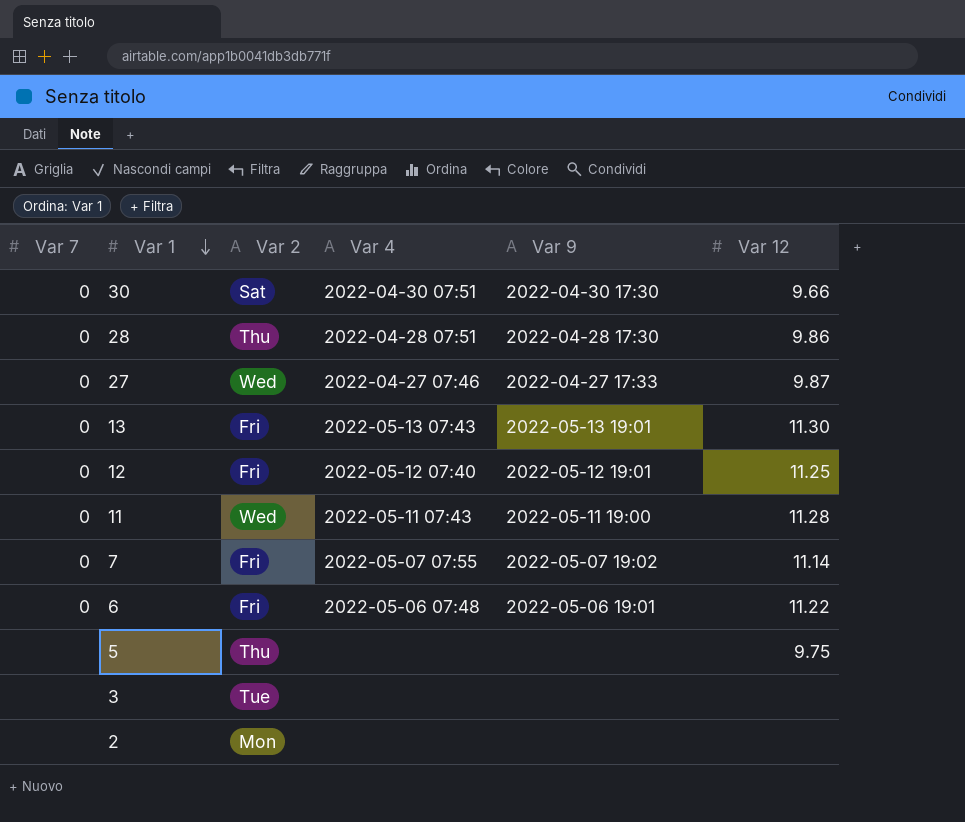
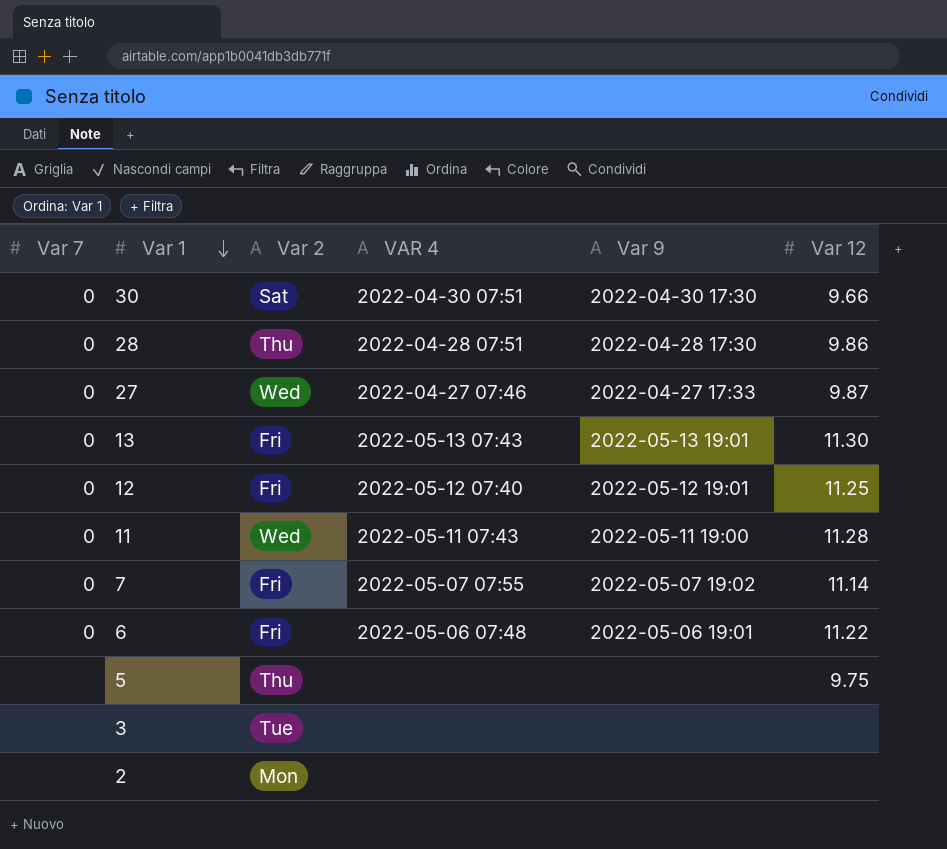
column name: Var 4 -> VAR 4

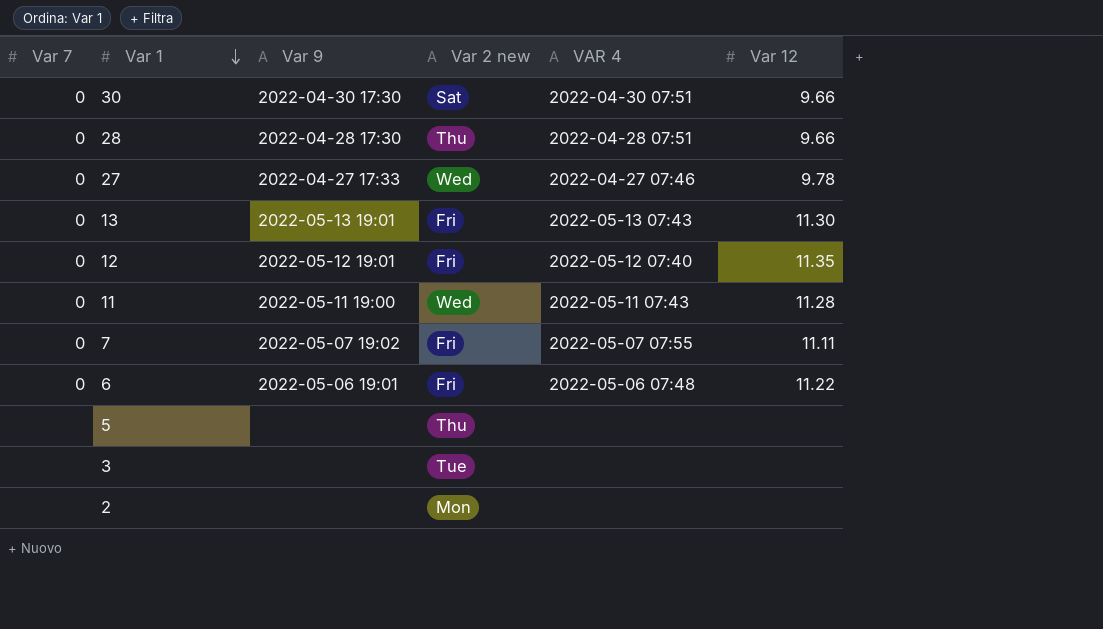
column Var 9 | position: 5 -> 3
column name: Var 2 -> Var 2 new
28 | Var 12: 9.86 -> 9.66
27 | Var 12: 9.87 -> 9.78
12 | Var 12: 11.25 -> 11.35
7 | Var 12: 11.14 -> 11.11
5 | Var 12: 9.75 -> none

